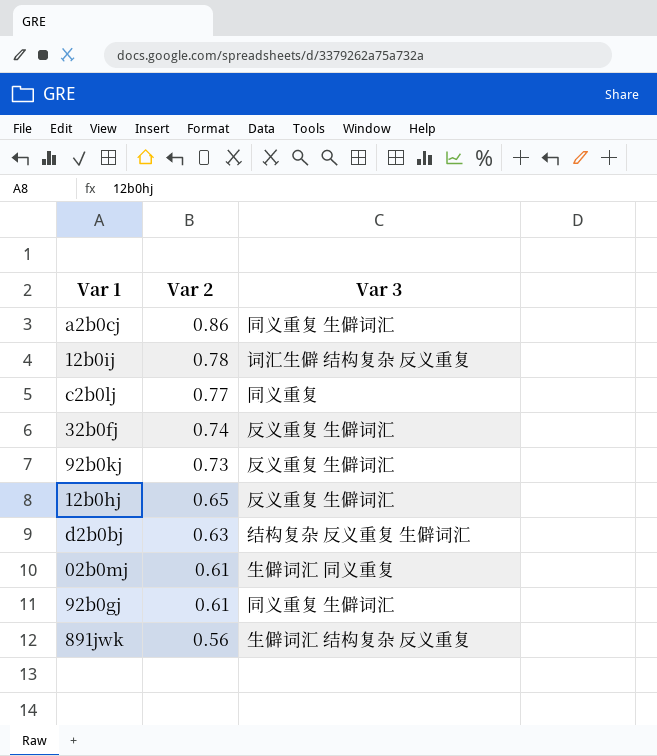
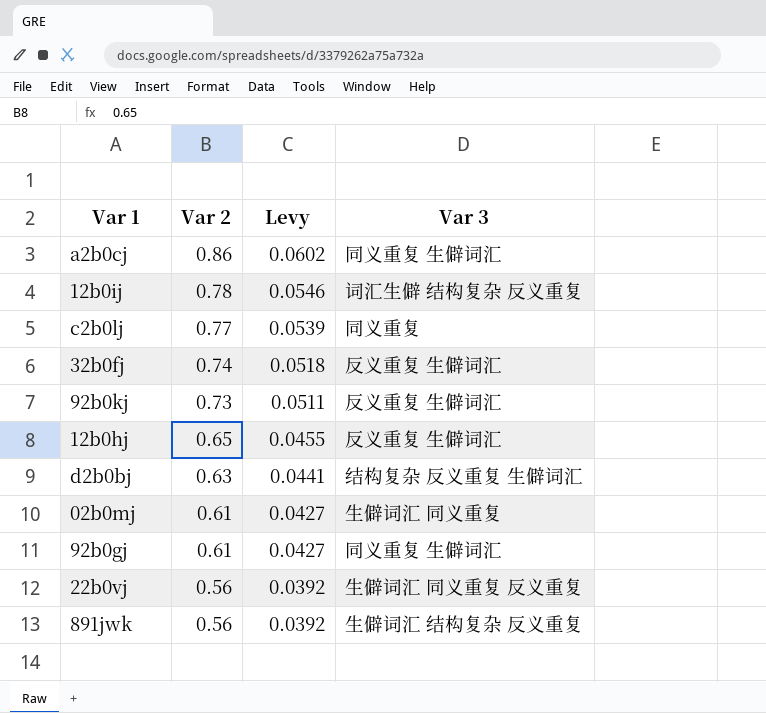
column Levy | formula: none -> [Var 2] * 0.07
row 22b0vj: none -> 0.56 | 0.0392 | 生僻词汇 同义重复 反义重复

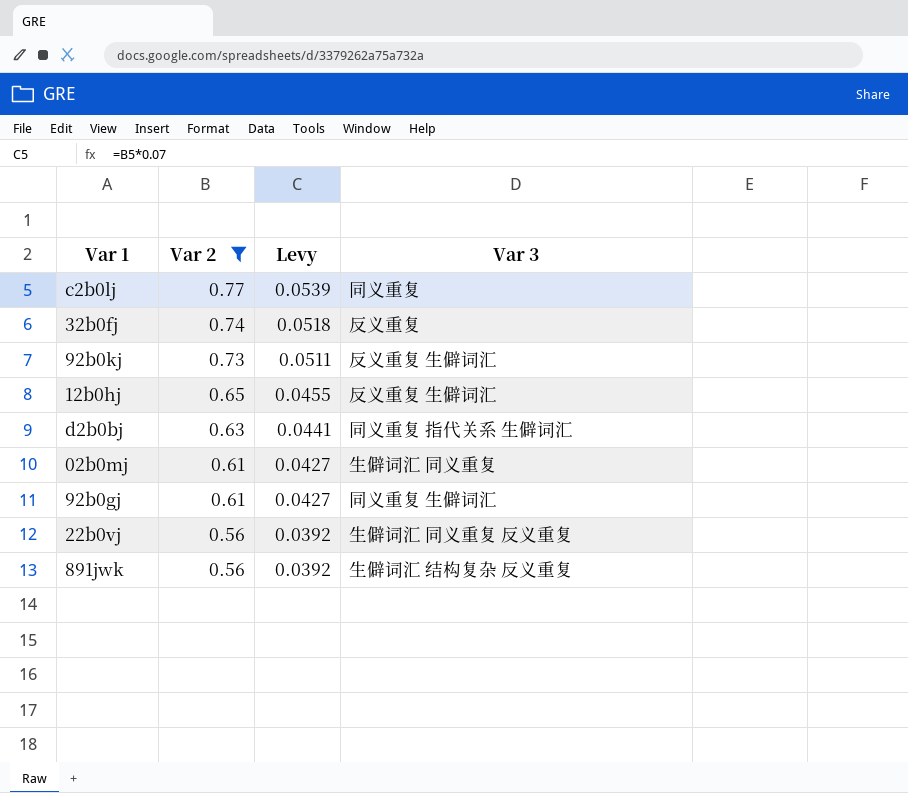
filter: none -> Var 2 <= 0.77
32b0fj | Var 3: 反义重复 生僻词汇 -> 反义重复
d2b0bj | Var 3: 结构复杂 反义重复 生僻词汇 -> 同义重复 指代关系 生僻词汇

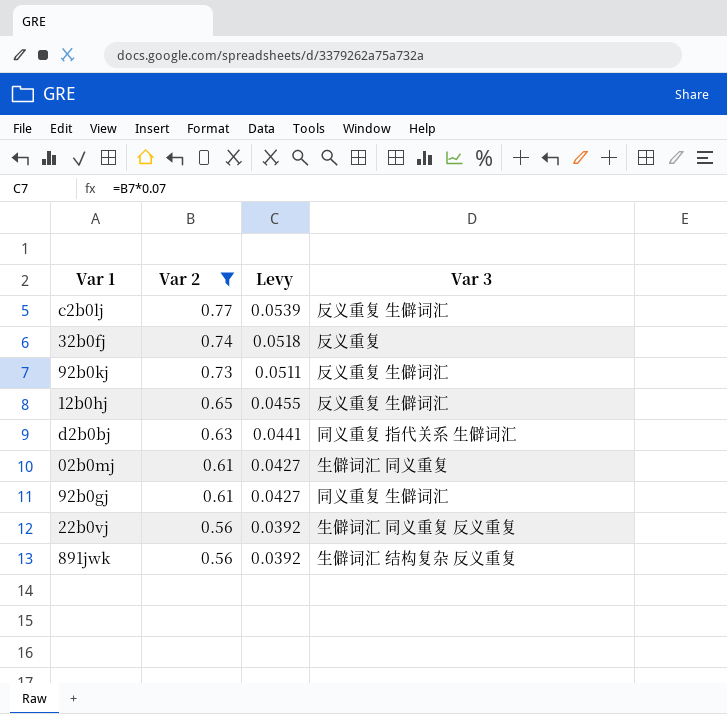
c2b0lj | Var 3: 同义重复 -> 反义重复 生僻词汇

